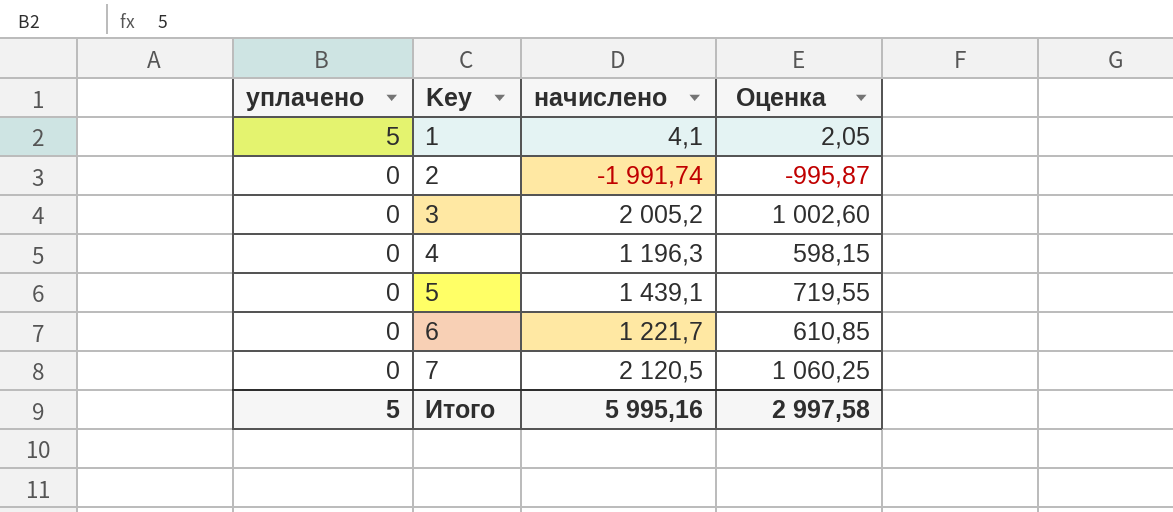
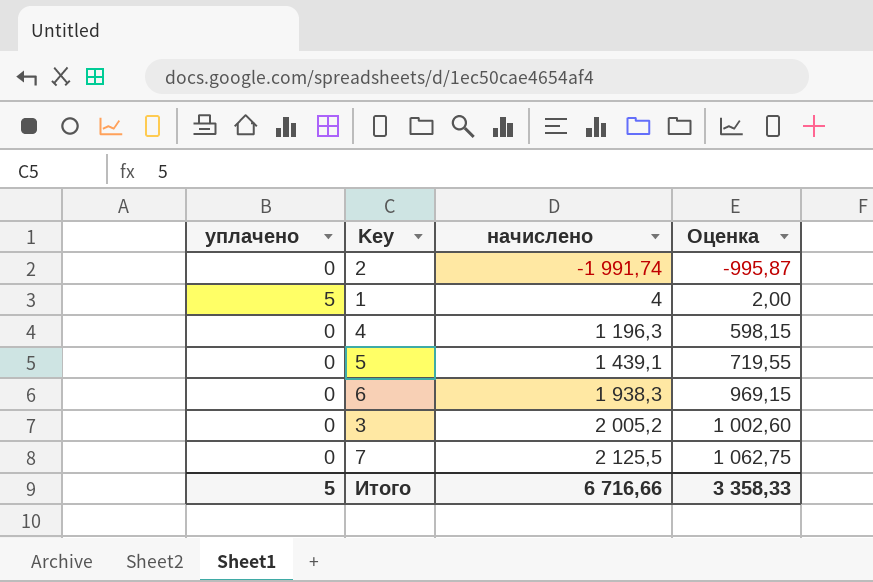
row order: уплачено descending -> начислено ascending
1 | начислено: 4,1 -> 4
1 | Оценка: 2,05 -> 2,00
6 | начислено: 1 221,7 -> 1 938,3
6 | Оценка: 610,85 -> 969,15
7 | начислено: 2 120,5 -> 2 125,5
7 | Оценка: 1 060,25 -> 1 062,75
Итого | начислено: 5 995,16 -> 6 716,66
Итого | Оценка: 2 997,58 -> 3 358,33

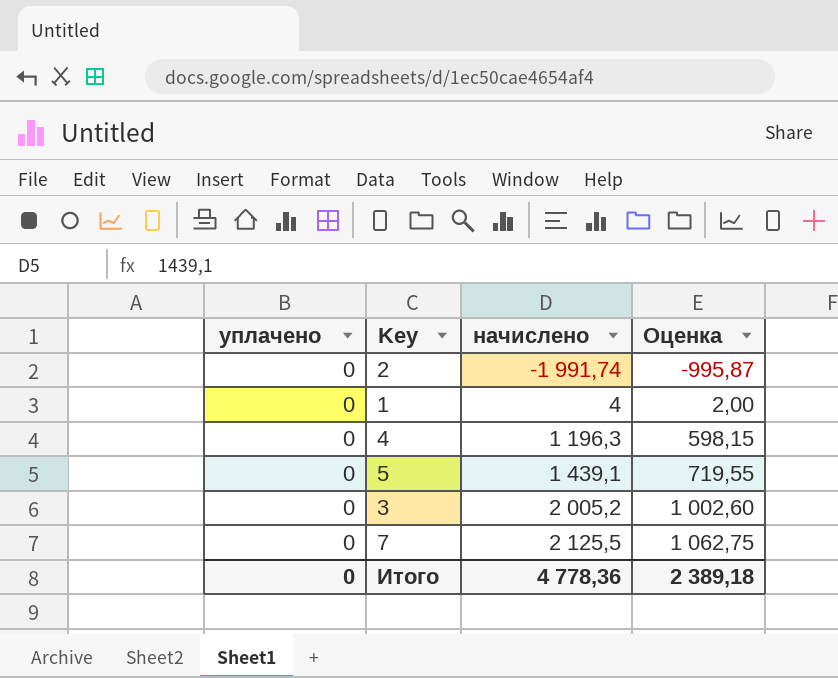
row 6: 0 | 1 938,3 | 969,15 -> none
1 | уплачено: 5 -> 0
Итого | уплачено: 5 -> 0
Итого | начислено: 6 716,66 -> 4 778,36
Итого | Оценка: 3 358,33 -> 2 389,18

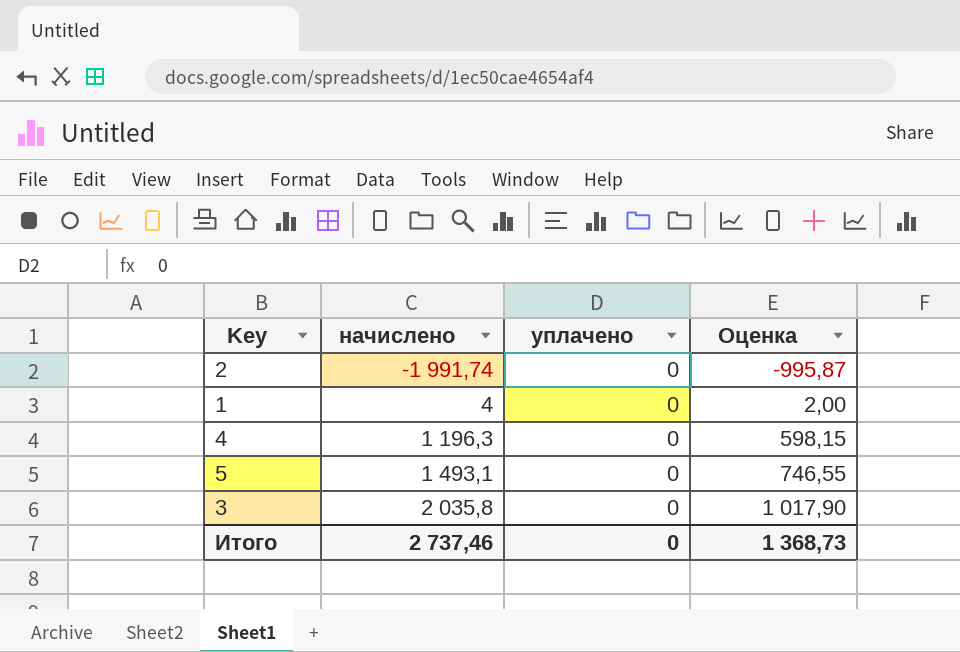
column уплачено | position: 1 -> 3
row 7: 0 | 2 125,5 | 1 062,75 -> none
5 | начислено: 1 439,1 -> 1 493,1
5 | Оценка: 719,55 -> 746,55
3 | начислено: 2 005,2 -> 2 035,8
3 | Оценка: 1 002,60 -> 1 017,90
Итого | начислено: 4 778,36 -> 2 737,46
Итого | Оценка: 2 389,18 -> 1 368,73

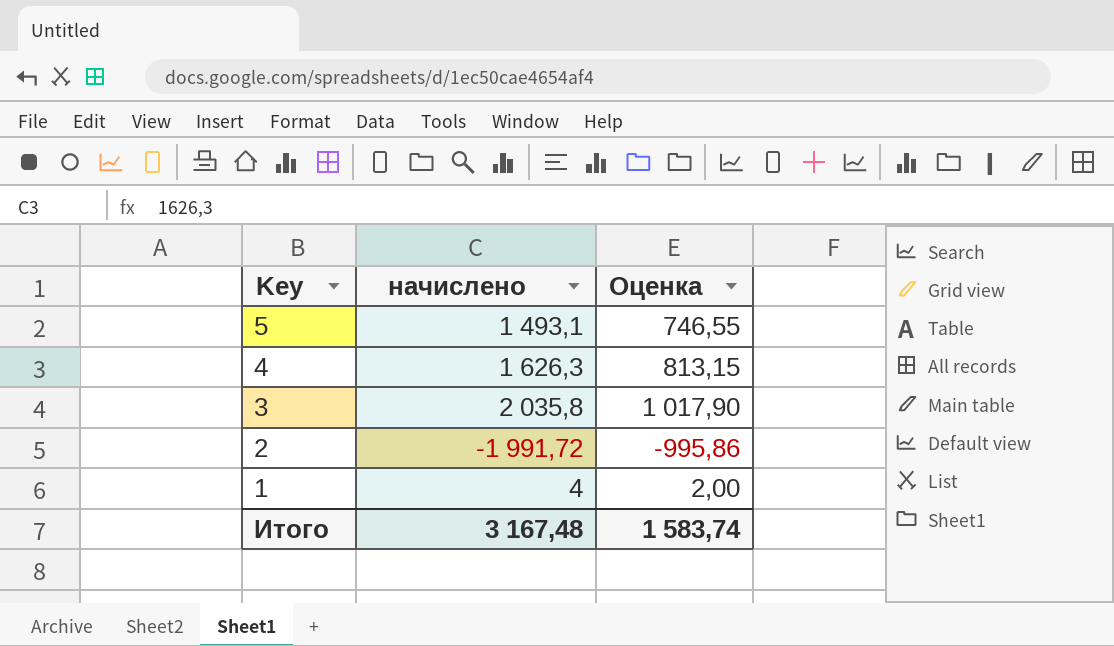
row order: начислено ascending -> Key descending
column уплачено | position: 3 -> none
4 | начислено: 1 196,3 -> 1 626,3
4 | Оценка: 598,15 -> 813,15
2 | начислено: -1 991,74 -> -1 991,72
2 | Оценка: -995,87 -> -995,86
Итого | начислено: 2 737,46 -> 3 167,48
Итого | Оценка: 1 368,73 -> 1 583,74

